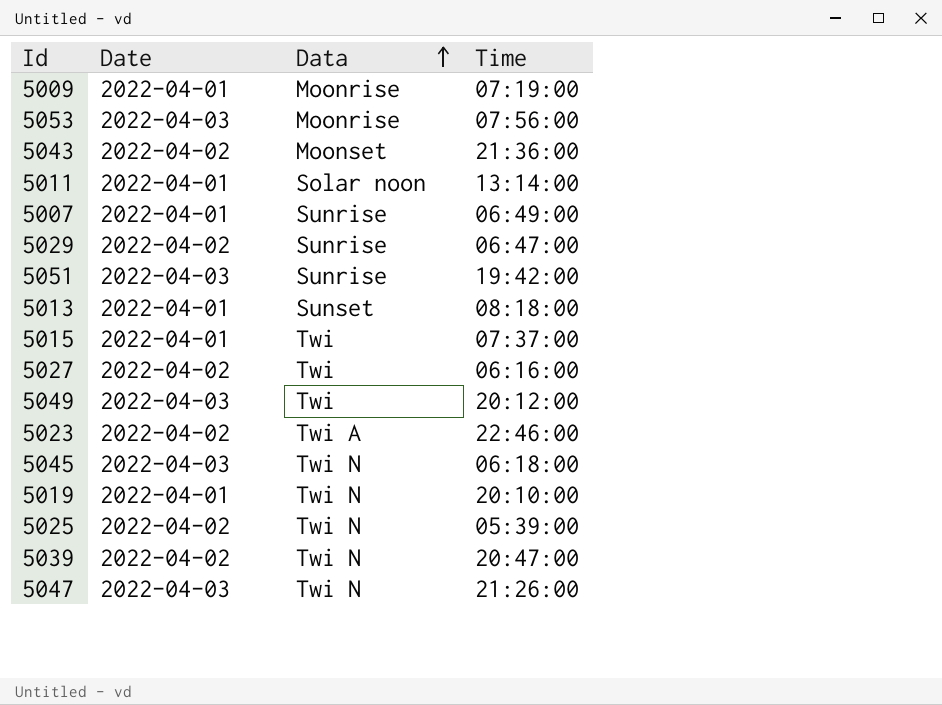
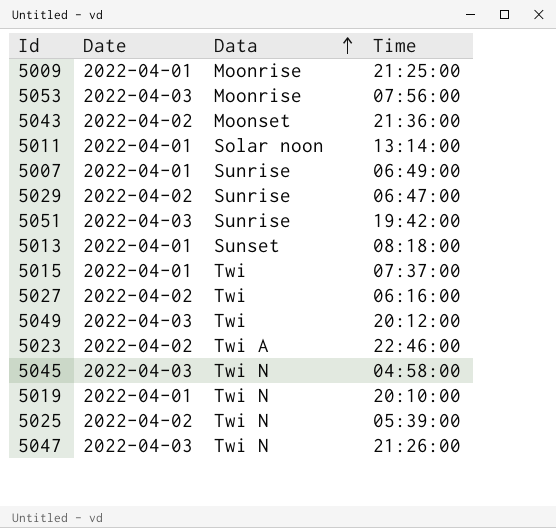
row 5039: 2022-04-02 | Twi N | 20:47:00 -> none
5009 | Time: 07:19:00 -> 21:25:00
5045 | Time: 06:18:00 -> 04:58:00

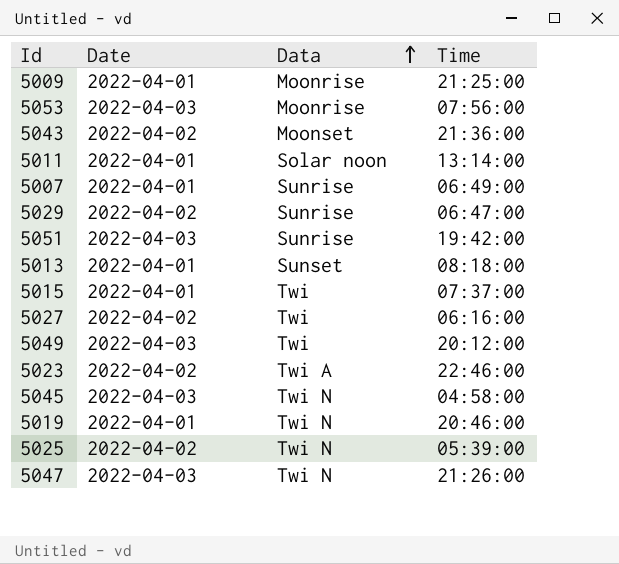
5019 | Time: 20:10:00 -> 20:46:00

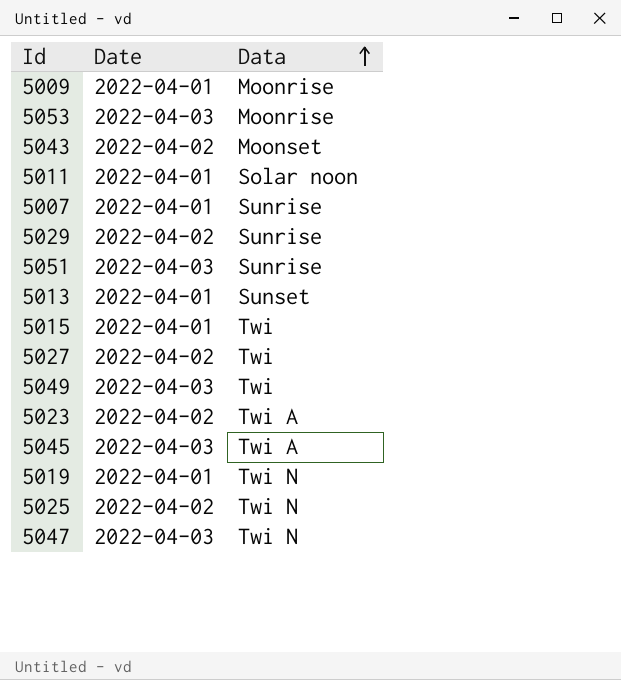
column Time | position: 4 -> none
5045 | Data: Twi N -> Twi A

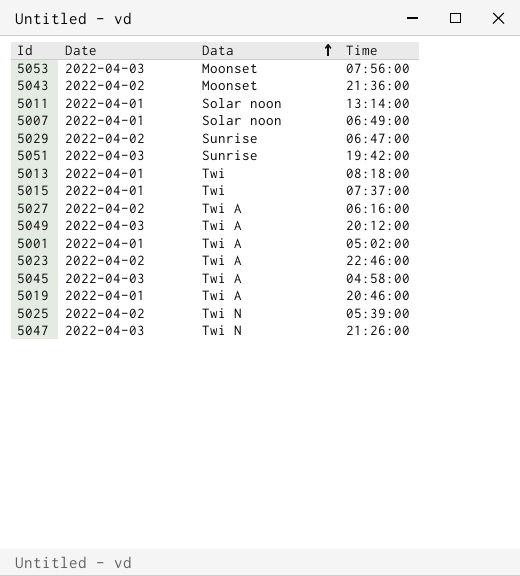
column Time | position: none -> 4
row 5009: 2022-04-01 | Moonrise -> none
5053 | Data: Moonrise -> Moonset
5007 | Data: Sunrise -> Solar noon
5013 | Data: Sunset -> Twi
5027 | Data: Twi -> Twi A
5049 | Data: Twi -> Twi A
row 5001: none -> 2022-04-01 | Twi A | 05:02:00
5019 | Data: Twi N -> Twi A

